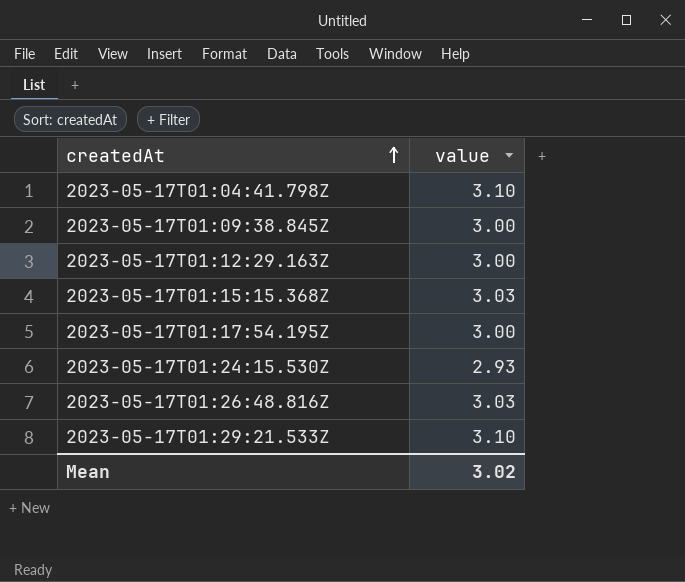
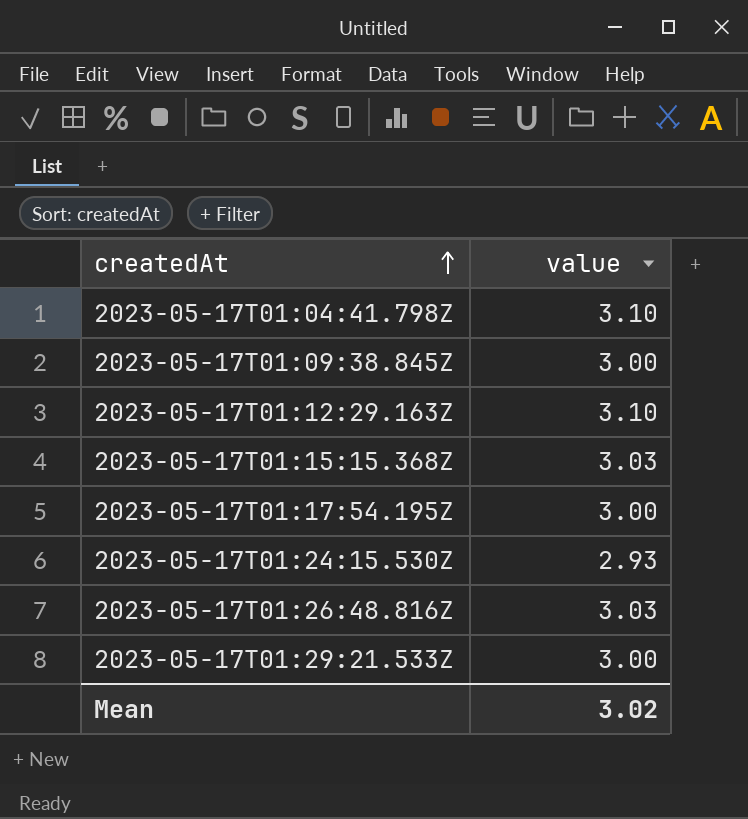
2023-05-17T01:12:29.163Z | value: 3.00 -> 3.10
2023-05-17T01:29:21.533Z | value: 3.10 -> 3.00

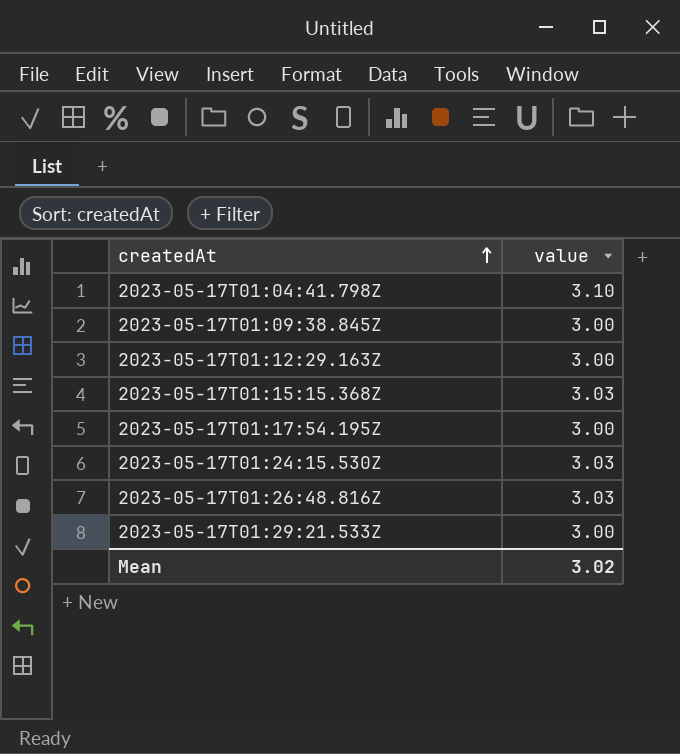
2023-05-17T01:12:29.163Z | value: 3.10 -> 3.00
2023-05-17T01:24:15.530Z | value: 2.93 -> 3.03

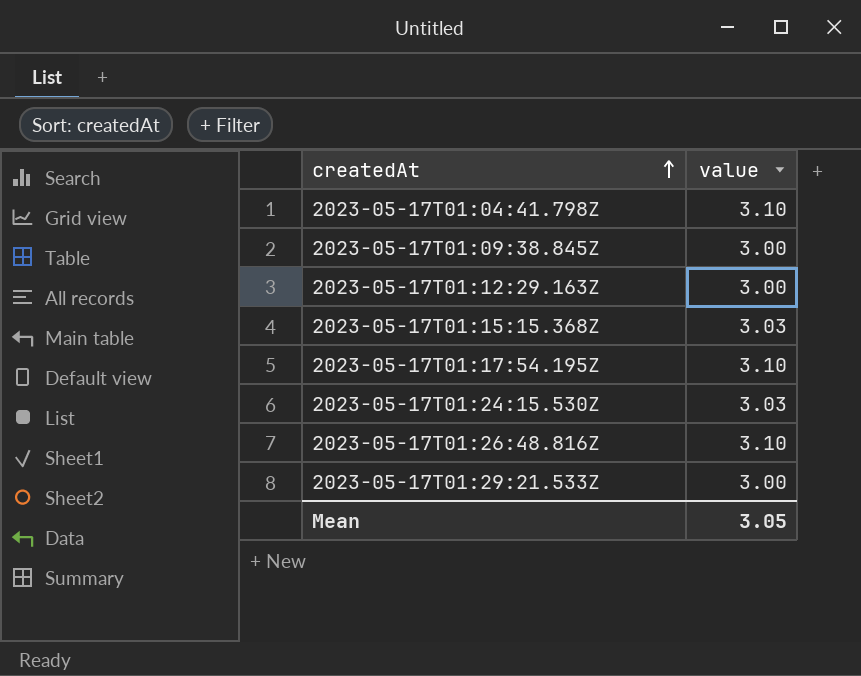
2023-05-17T01:17:54.195Z | value: 3.00 -> 3.10
2023-05-17T01:26:48.816Z | value: 3.03 -> 3.10
Mean | value: 3.02 -> 3.05

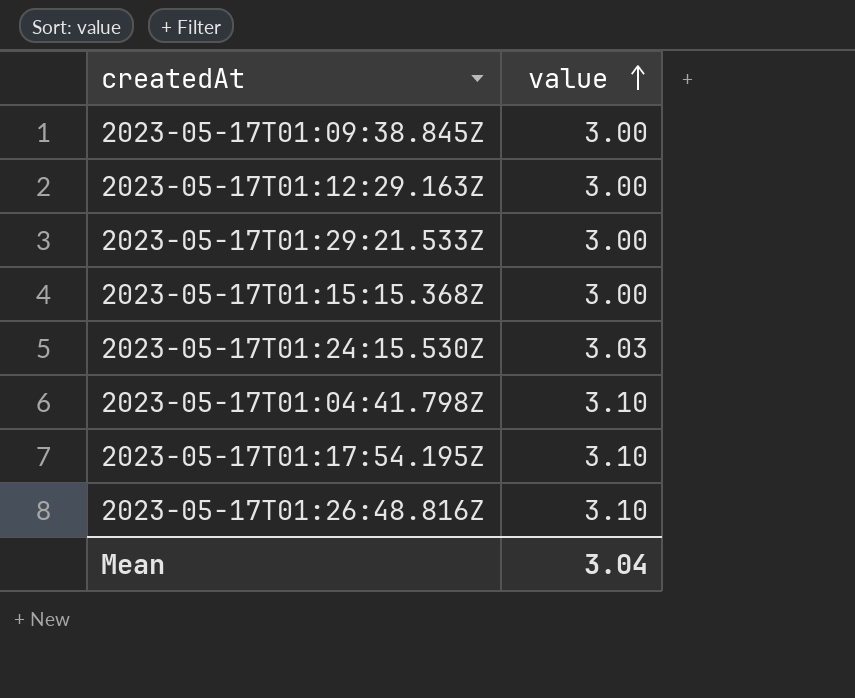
row order: createdAt ascending -> value ascending
2023-05-17T01:15:15.368Z | value: 3.03 -> 3.00
Mean | value: 3.05 -> 3.04

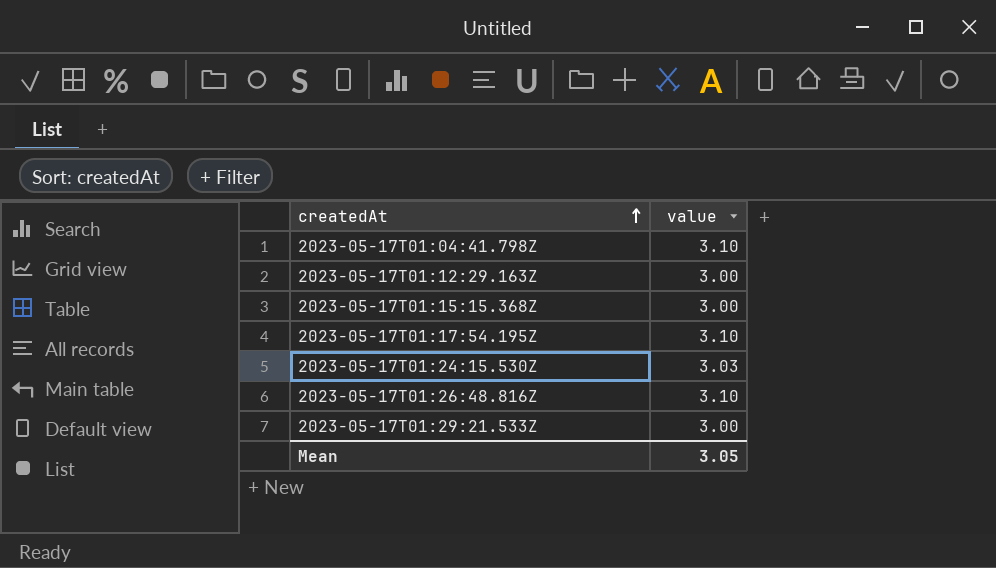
row order: value ascending -> createdAt ascending
row 2023-05-17T01:09:38.845Z: 3.00 -> none
Mean | value: 3.04 -> 3.05

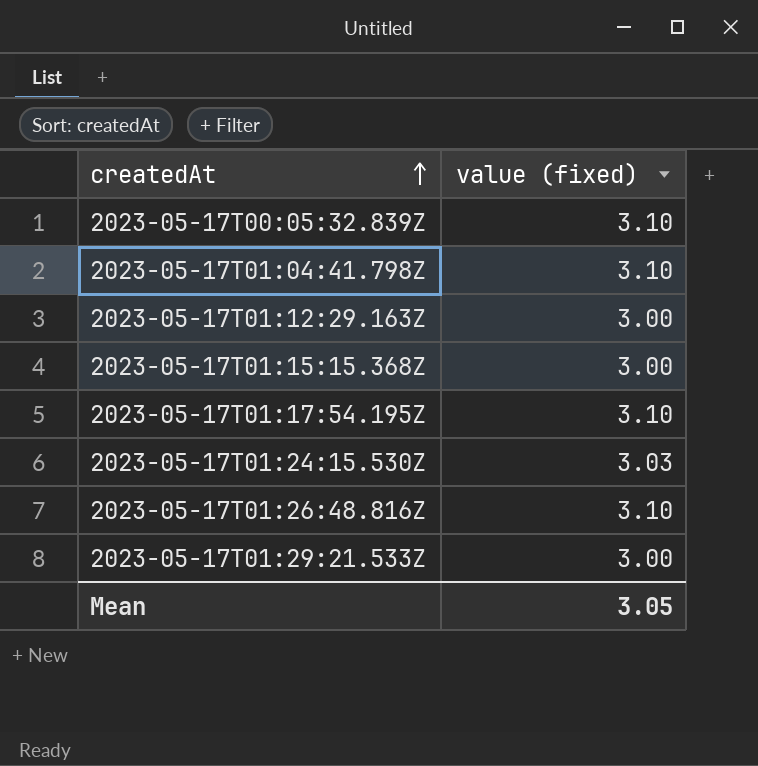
column name: value -> value (fixed)
row 2023-05-17T00:05:32.839Z: none -> 3.10

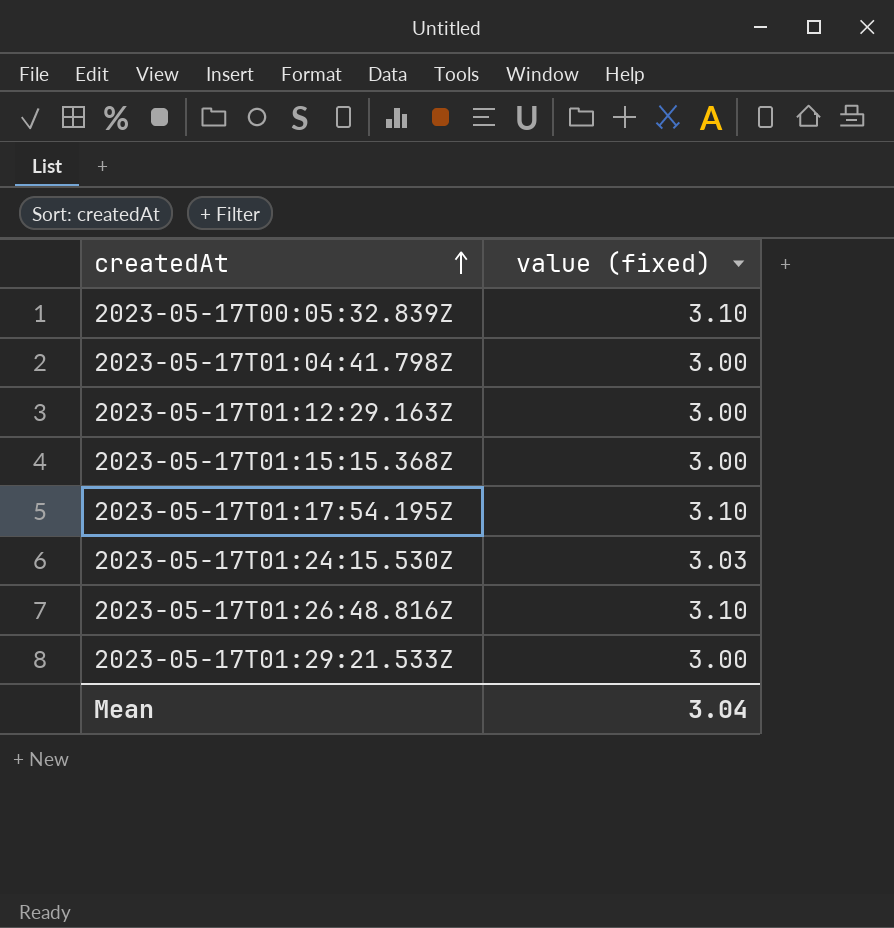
2023-05-17T01:04:41.798Z | value (fixed): 3.10 -> 3.00
Mean | value (fixed): 3.05 -> 3.04

